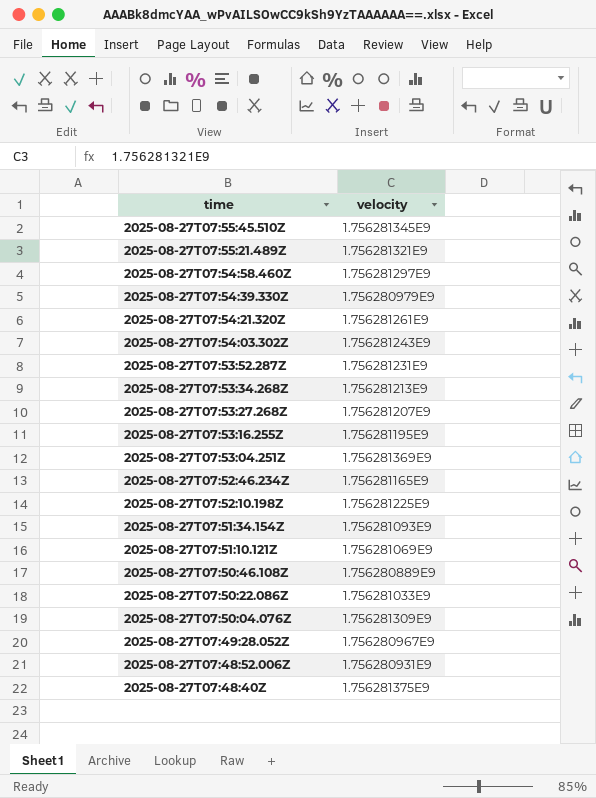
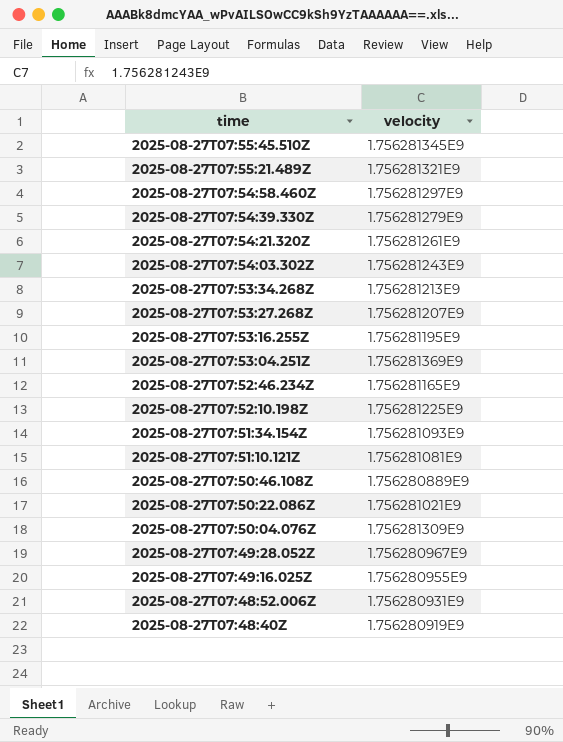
row 2025-08-27T07:53:52.287Z: 1.756281231E9 -> none
2025-08-27T07:54:39.330Z | velocity: 1.756280979E9 -> 1.756281279E9
2025-08-27T07:51:10.121Z | velocity: 1.756281069E9 -> 1.756281081E9
2025-08-27T07:50:22.086Z | velocity: 1.756281033E9 -> 1.756281021E9
row 2025-08-27T07:49:16.025Z: none -> 1.756280955E9
2025-08-27T07:48:40Z | velocity: 1.756281375E9 -> 1.756280919E9

